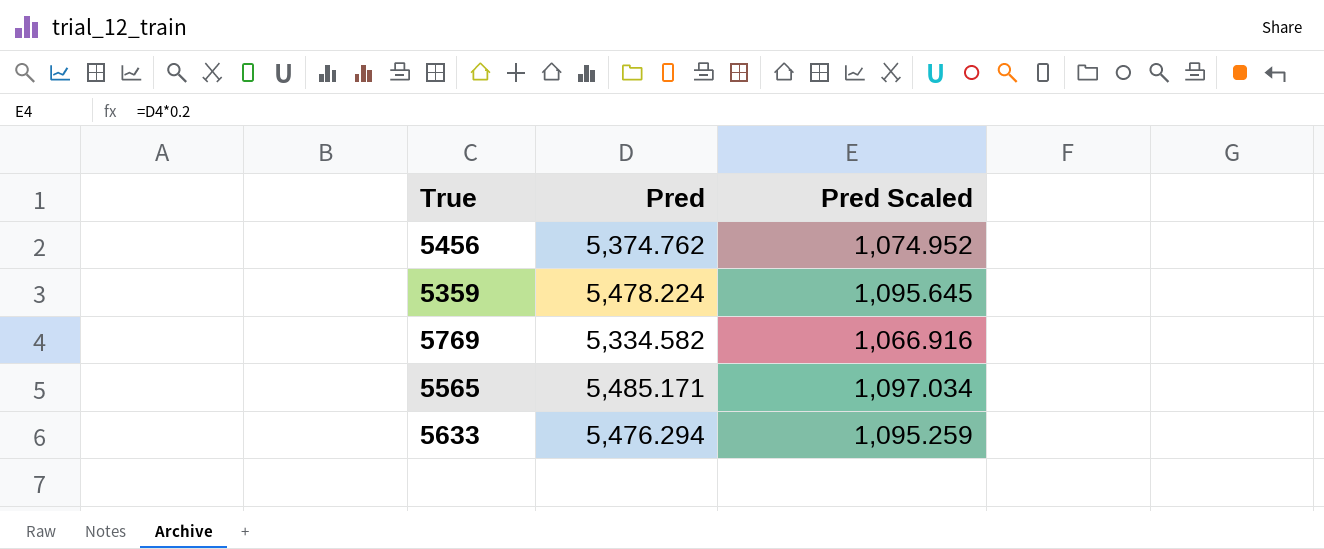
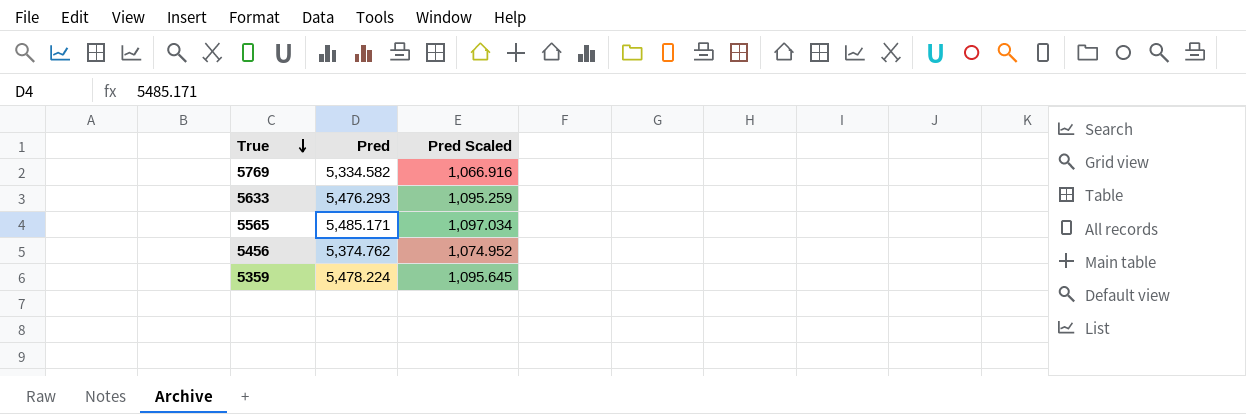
row order: none -> True descending
5633 | Pred: 5,476.294 -> 5,476.293

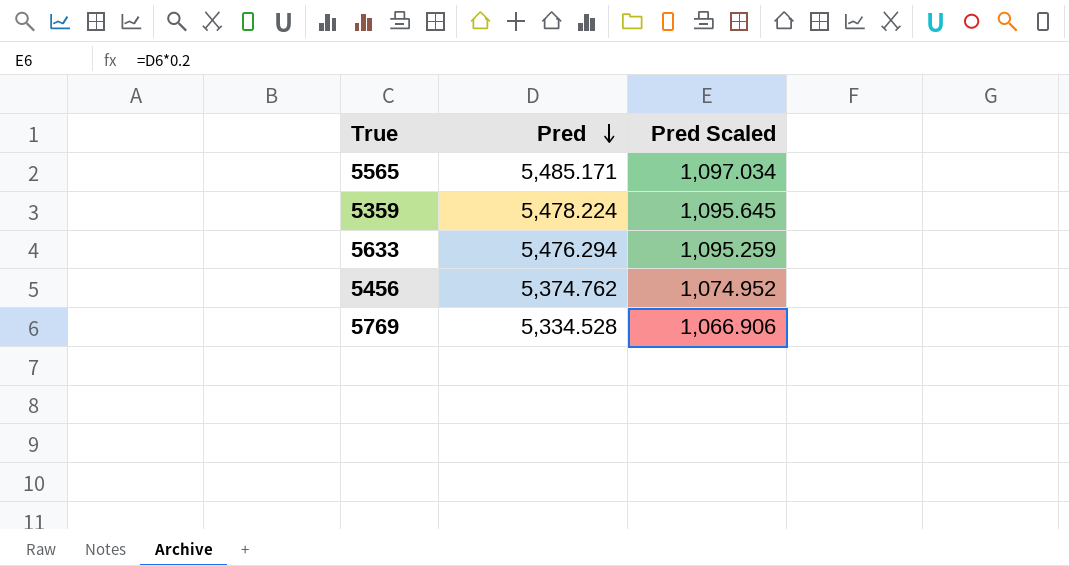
row order: True descending -> Pred descending
5633 | Pred: 5,476.293 -> 5,476.294
5769 | Pred: 5,334.582 -> 5,334.528
5769 | Pred Scaled: 1,066.916 -> 1,066.906

